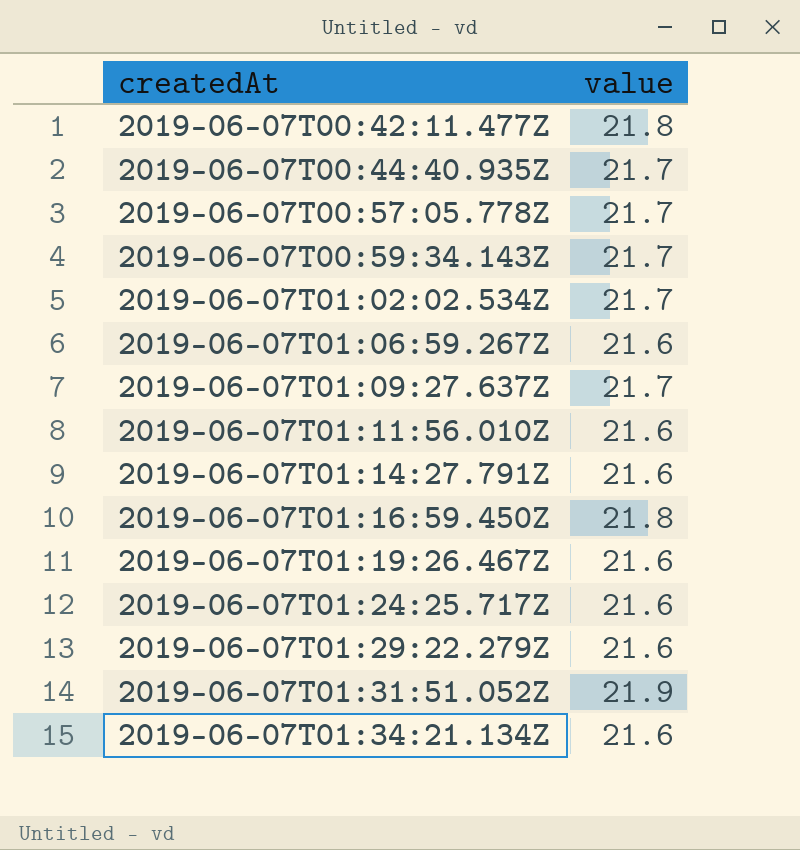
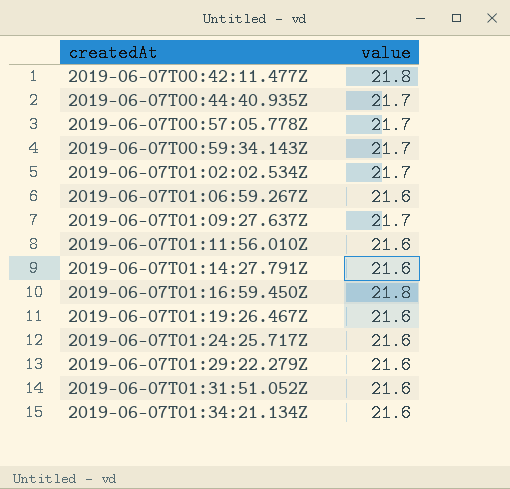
2019-06-07T01:31:51.052Z | value: 21.9 -> 21.6

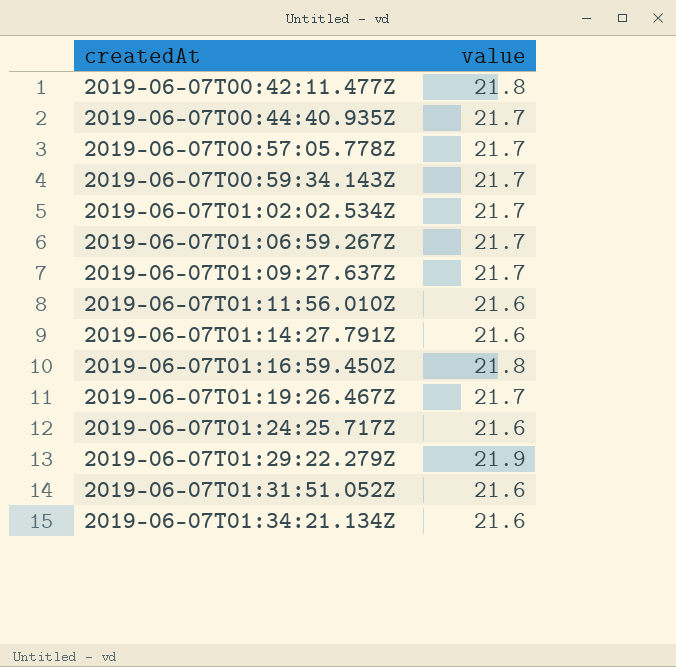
2019-06-07T01:06:59.267Z | value: 21.6 -> 21.7
2019-06-07T01:19:26.467Z | value: 21.6 -> 21.7
2019-06-07T01:29:22.279Z | value: 21.6 -> 21.9

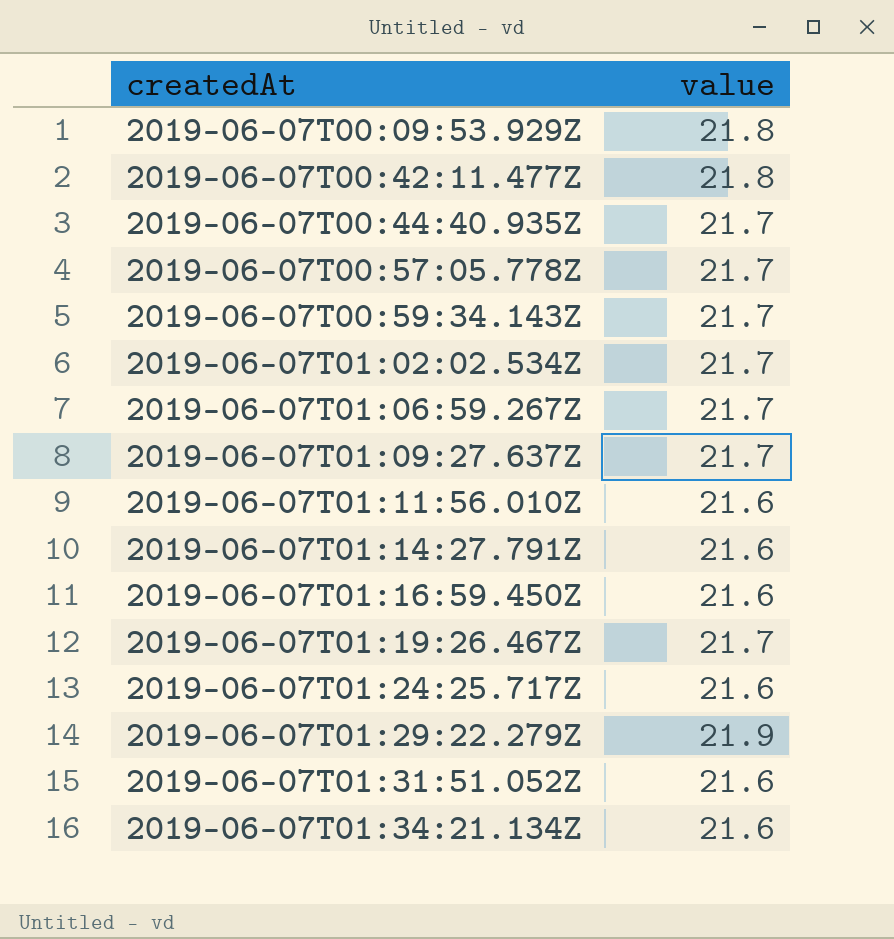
row 2019-06-07T00:09:53.929Z: none -> 21.8
2019-06-07T01:16:59.450Z | value: 21.8 -> 21.6

